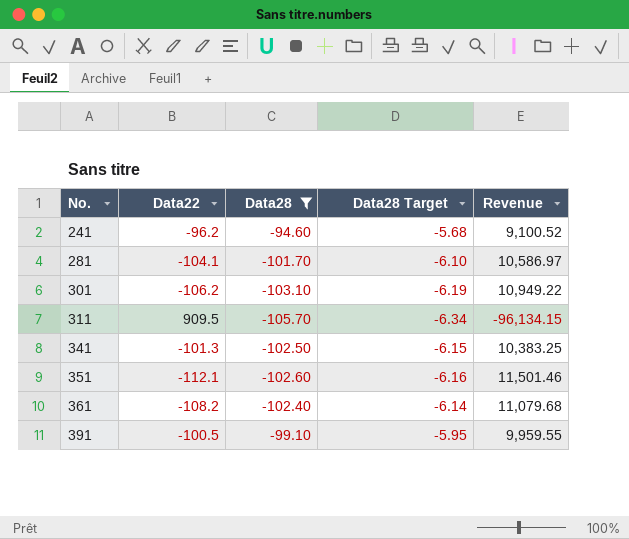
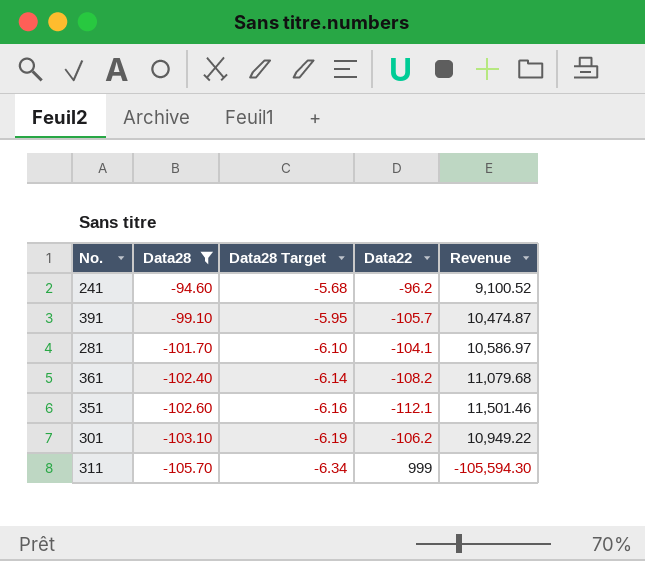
row order: No. ascending -> Data28 descending
column Data22 | position: 2 -> 4
row 341: -101.3 | -102.50 | -6.15 | 10,383.25 -> none
391 | Data22: -100.5 -> -105.7
391 | Revenue: 9,959.55 -> 10,474.87
311 | Data22: 909.5 -> 999
311 | Revenue: -96,134.15 -> -105,594.30

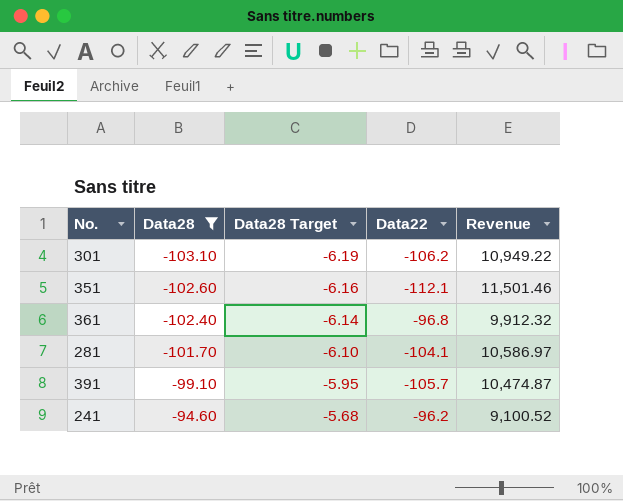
row order: Data28 descending -> Data28 ascending
row 311: -105.70 | -6.34 | 999 | -105,594.30 -> none
361 | Data22: -108.2 -> -96.8
361 | Revenue: 11,079.68 -> 9,912.32

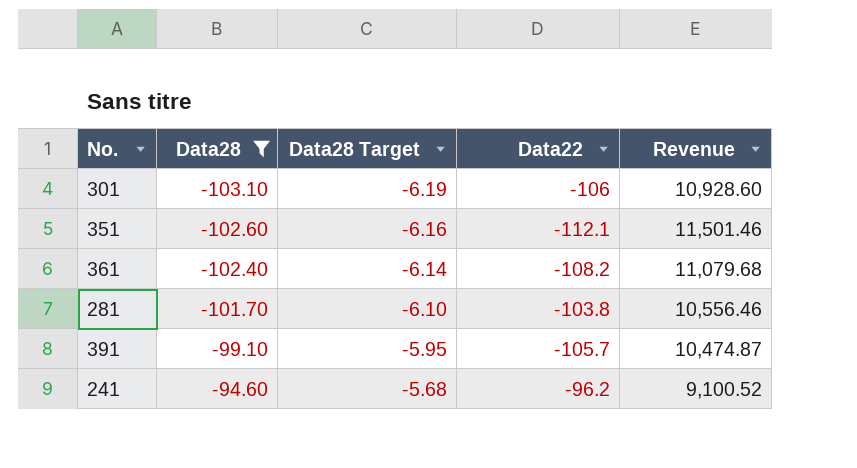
301 | Data22: -106.2 -> -106
301 | Revenue: 10,949.22 -> 10,928.60
361 | Data22: -96.8 -> -108.2
361 | Revenue: 9,912.32 -> 11,079.68
281 | Data22: -104.1 -> -103.8
281 | Revenue: 10,586.97 -> 10,556.46

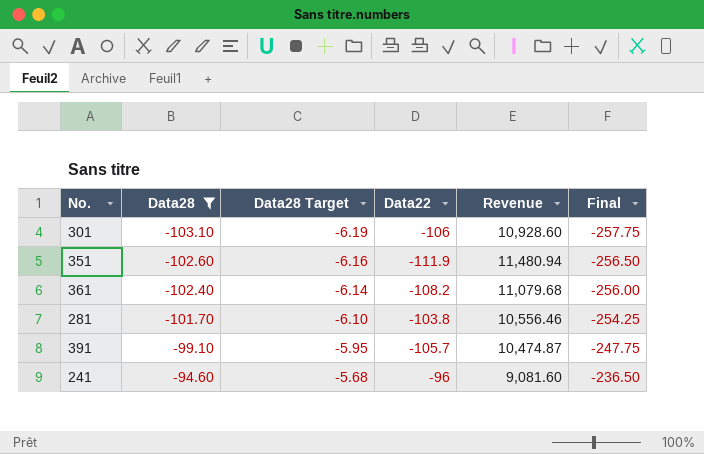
column Final | formula: none -> [Data28] * 2.5
351 | Data22: -112.1 -> -111.9
351 | Revenue: 11,501.46 -> 11,480.94
241 | Data22: -96.2 -> -96
241 | Revenue: 9,100.52 -> 9,081.60

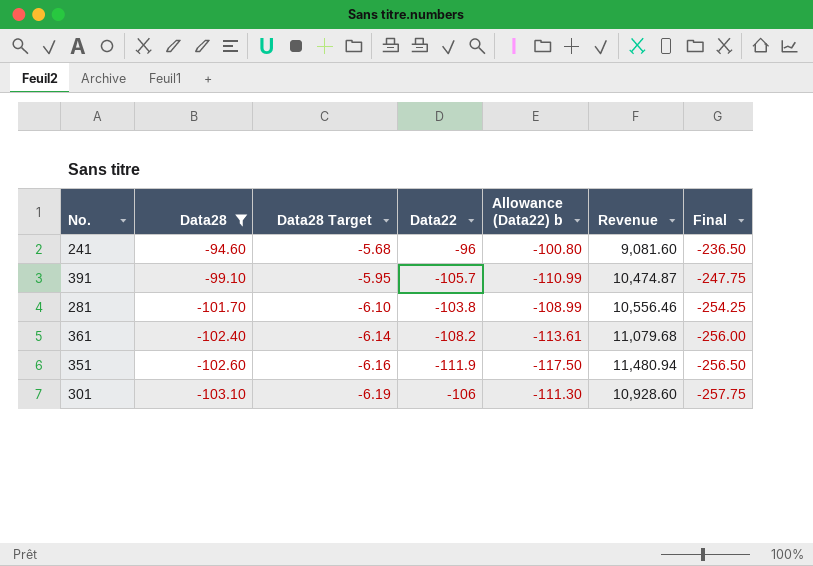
row order: Data28 ascending -> Data28 descending
column Allowance (Data22) b | formula: none -> [Data22] * 1.05

